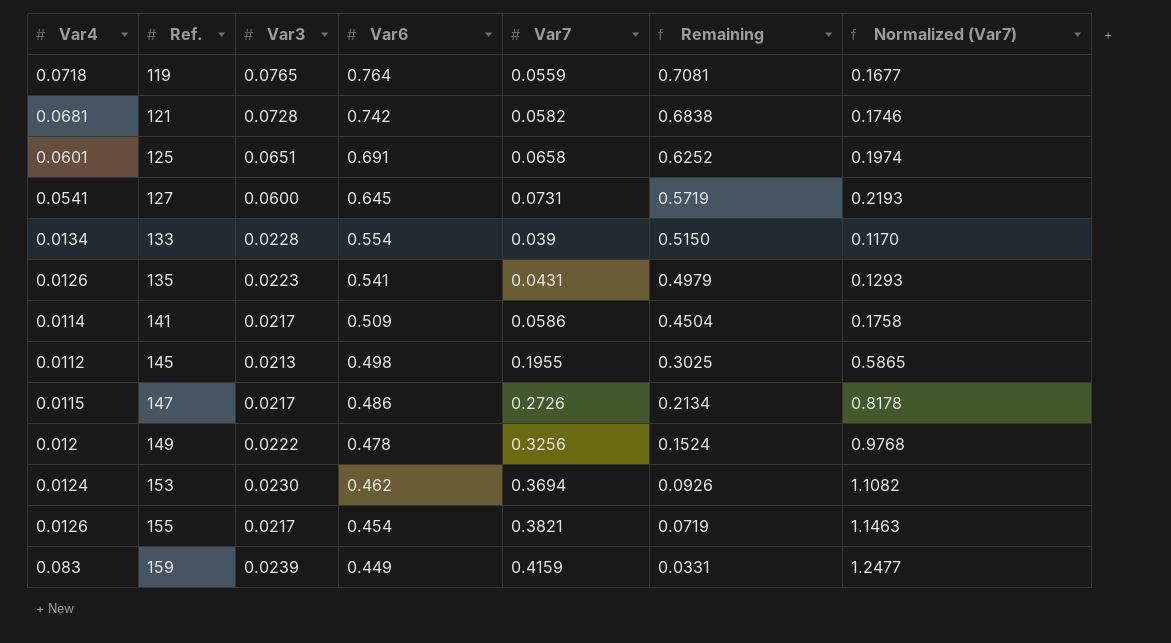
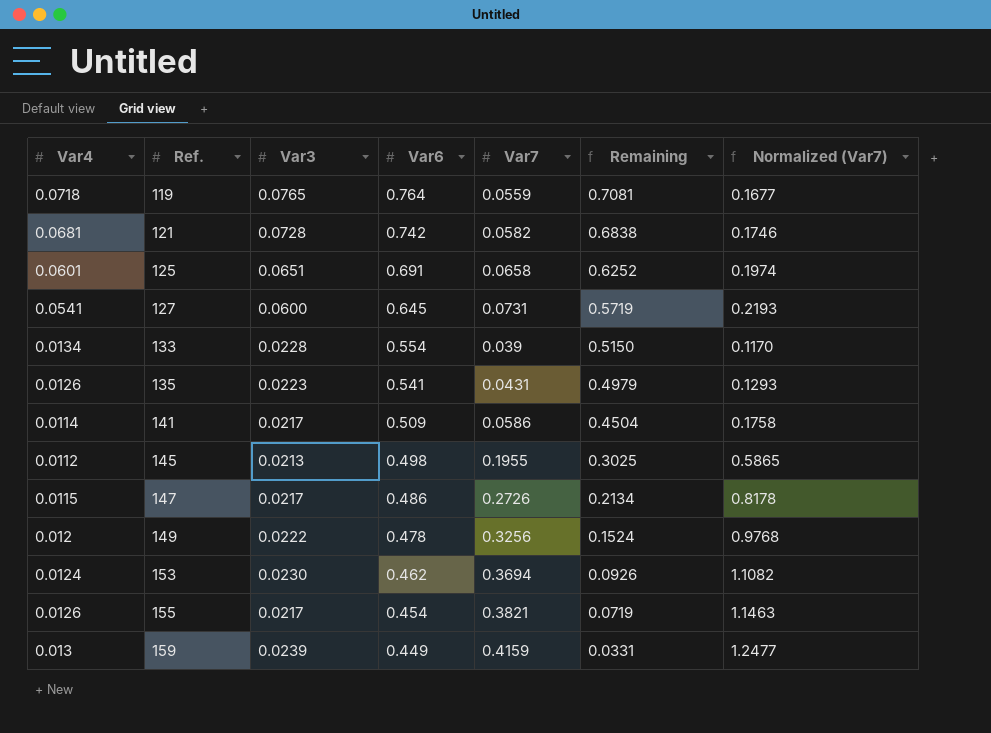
159 | Var4: 0.083 -> 0.013

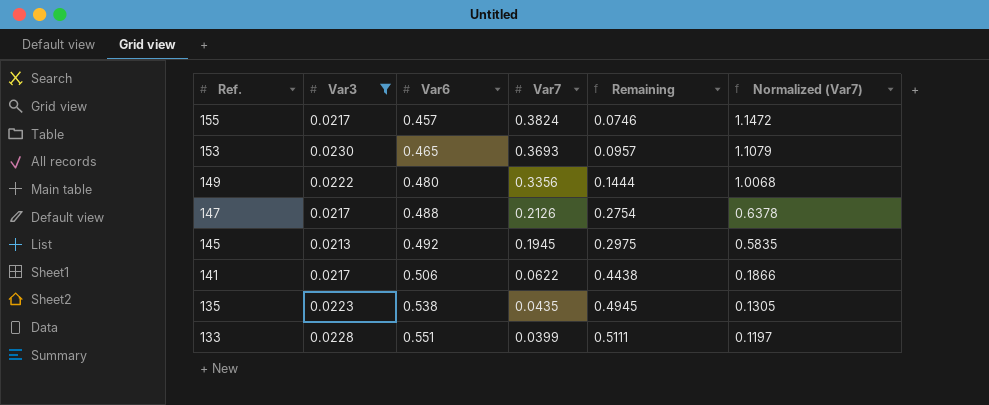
filter: none -> Var3 <= 0.0230
row order: Ref. ascending -> Ref. descending
column Var4 | position: 1 -> none
155 | Var6: 0.454 -> 0.457
155 | Var7: 0.3821 -> 0.3824
155 | Remaining: 0.0719 -> 0.0746
155 | Normalized (Var7): 1.1463 -> 1.1472
153 | Var6: 0.462 -> 0.465
153 | Var7: 0.3694 -> 0.3693
153 | Remaining: 0.0926 -> 0.0957
153 | Normalized (Var7): 1.1082 -> 1.1079
149 | Var6: 0.478 -> 0.480
149 | Var7: 0.3256 -> 0.3356
149 | Remaining: 0.1524 -> 0.1444
149 | Normalized (Var7): 0.9768 -> 1.0068
147 | Var6: 0.486 -> 0.488
147 | Var7: 0.2726 -> 0.2126
147 | Remaining: 0.2134 -> 0.2754
147 | Normalized (Var7): 0.8178 -> 0.6378
145 | Var6: 0.498 -> 0.492
145 | Var7: 0.1955 -> 0.1945
145 | Remaining: 0.3025 -> 0.2975
145 | Normalized (Var7): 0.5865 -> 0.5835
141 | Var6: 0.509 -> 0.506
141 | Var7: 0.0586 -> 0.0622
141 | Remaining: 0.4504 -> 0.4438
141 | Normalized (Var7): 0.1758 -> 0.1866
135 | Var6: 0.541 -> 0.538
135 | Var7: 0.0431 -> 0.0435
135 | Remaining: 0.4979 -> 0.4945
135 | Normalized (Var7): 0.1293 -> 0.1305
133 | Var6: 0.554 -> 0.551
133 | Var7: 0.039 -> 0.0399
133 | Remaining: 0.5150 -> 0.5111
133 | Normalized (Var7): 0.1170 -> 0.1197

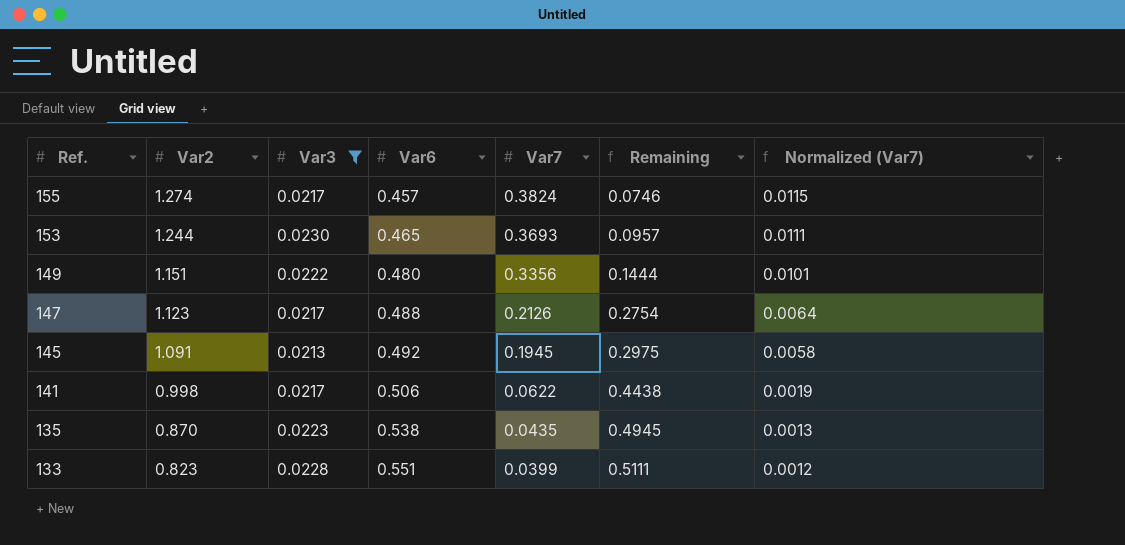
column Var2 | position: none -> 2
column Normalized (Var7) | formula: [Var7] * 3 -> [Var7] * 0.03

